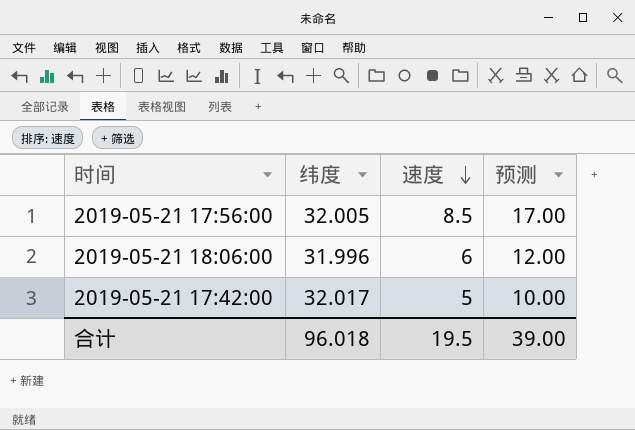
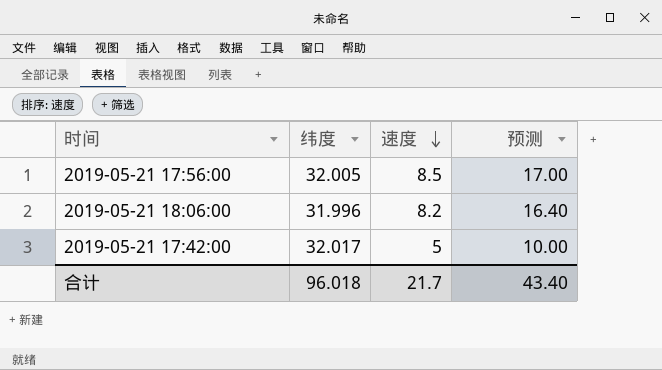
2019-05-21 18:06:00 | 速度: 6 -> 8.2
2019-05-21 18:06:00 | 预测: 12.00 -> 16.40
合计 | 速度: 19.5 -> 21.7
合计 | 预测: 39.00 -> 43.40

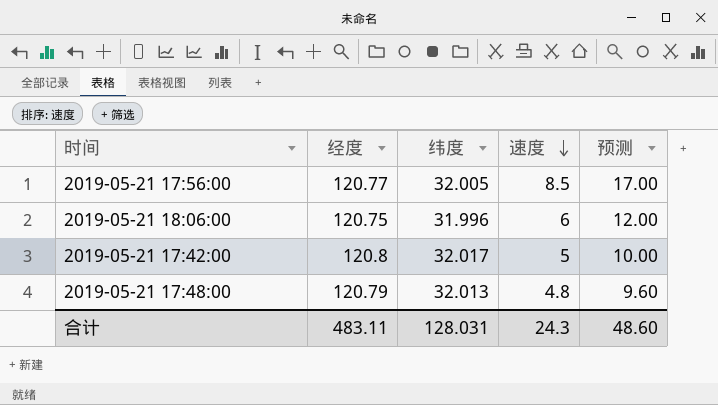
column 经度 | position: none -> 2
2019-05-21 18:06:00 | 速度: 8.2 -> 6
2019-05-21 18:06:00 | 预测: 16.40 -> 12.00
row 2019-05-21 17:48:00: none -> 120.79 | 32.013 | 4.8 | 9.60
合计 | 纬度: 96.018 -> 128.031
合计 | 速度: 21.7 -> 24.3
合计 | 预测: 43.40 -> 48.60

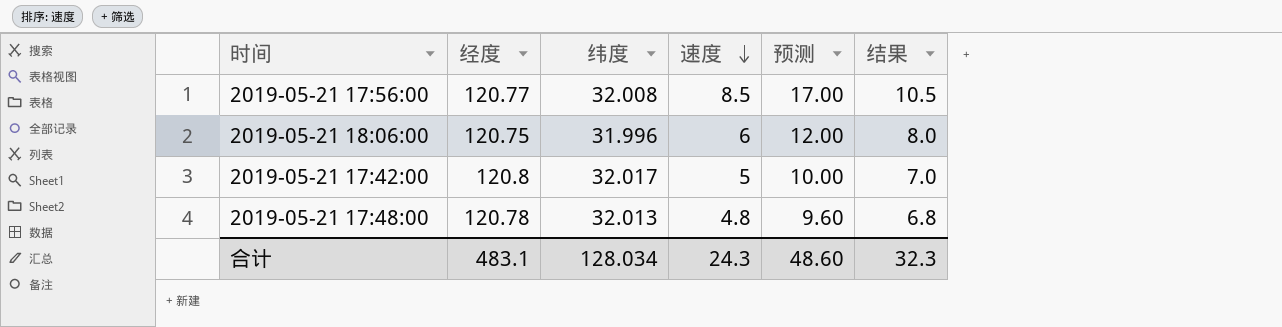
column 结果 | formula: none -> [速度] + 2
2019-05-21 17:56:00 | 纬度: 32.005 -> 32.008
2019-05-21 17:48:00 | 经度: 120.79 -> 120.78
合计 | 经度: 483.11 -> 483.1
合计 | 纬度: 128.031 -> 128.034

